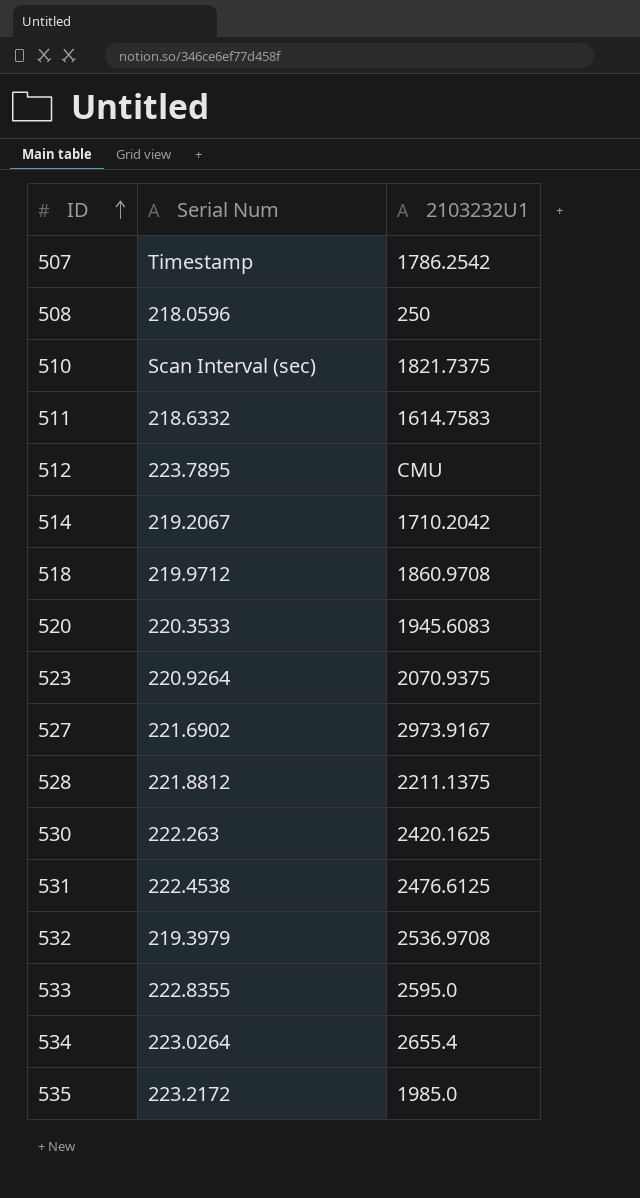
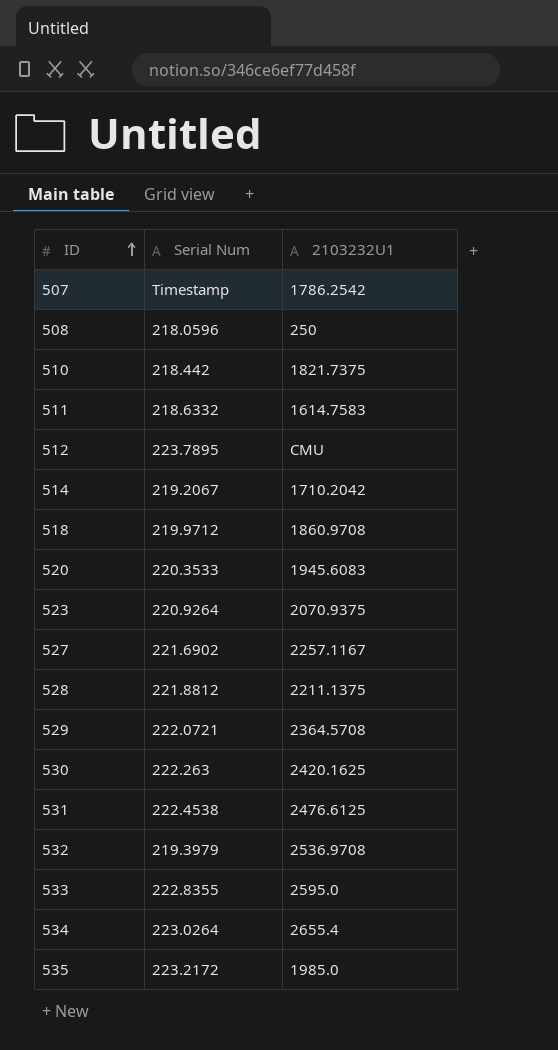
510 | Serial Num: Scan Interval (sec) -> 218.442
527 | 2103232U1: 2973.9167 -> 2257.1167
row 529: none -> 222.0721 | 2364.5708

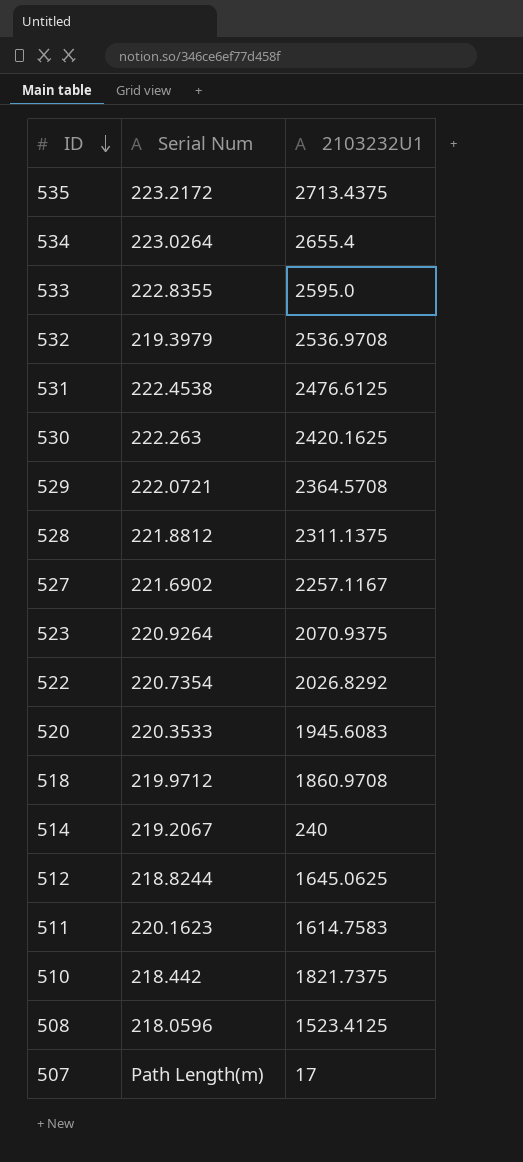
row order: ID ascending -> ID descending
535 | 2103232U1: 1985.0 -> 2713.4375
528 | 2103232U1: 2211.1375 -> 2311.1375
row 522: none -> 220.7354 | 2026.8292
514 | 2103232U1: 1710.2042 -> 240
512 | Serial Num: 223.7895 -> 218.8244
512 | 2103232U1: CMU -> 1645.0625
511 | Serial Num: 218.6332 -> 220.1623
508 | 2103232U1: 250 -> 1523.4125
507 | Serial Num: Timestamp -> Path Length(m)
507 | 2103232U1: 1786.2542 -> 17

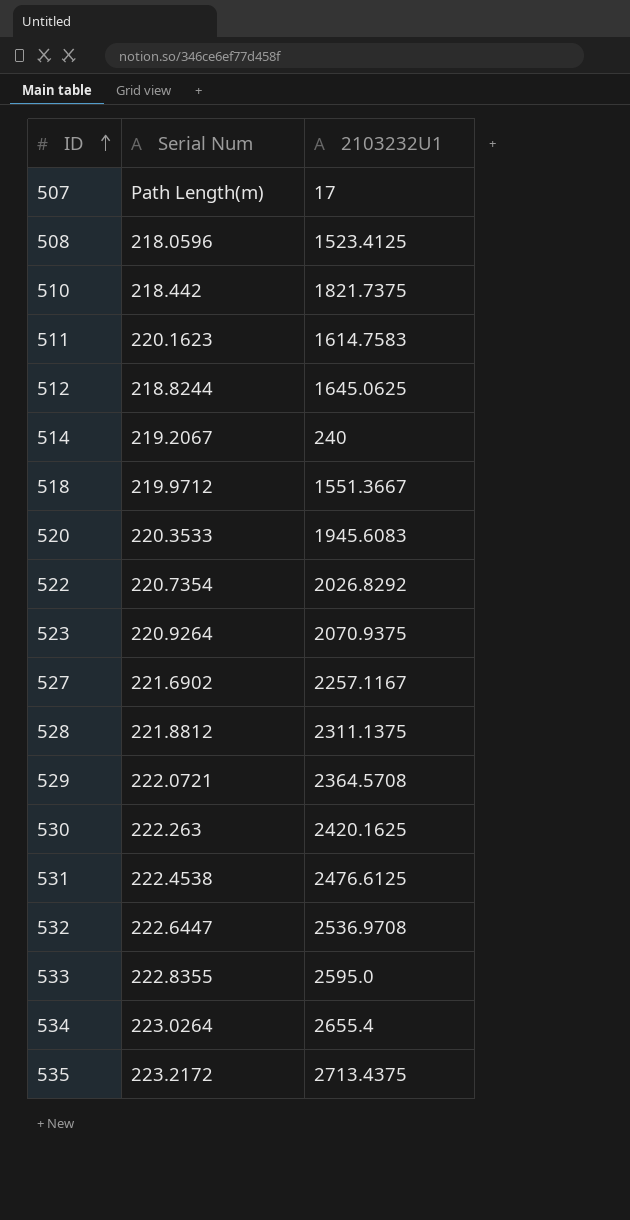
row order: ID descending -> ID ascending
518 | 2103232U1: 1860.9708 -> 1551.3667
532 | Serial Num: 219.3979 -> 222.6447

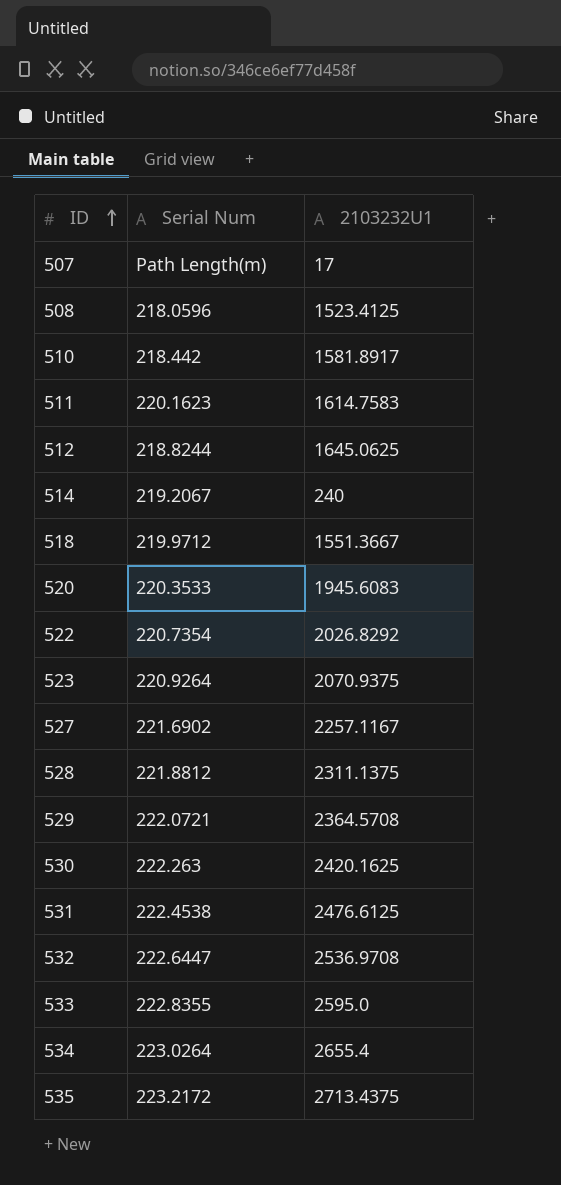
510 | 2103232U1: 1821.7375 -> 1581.8917

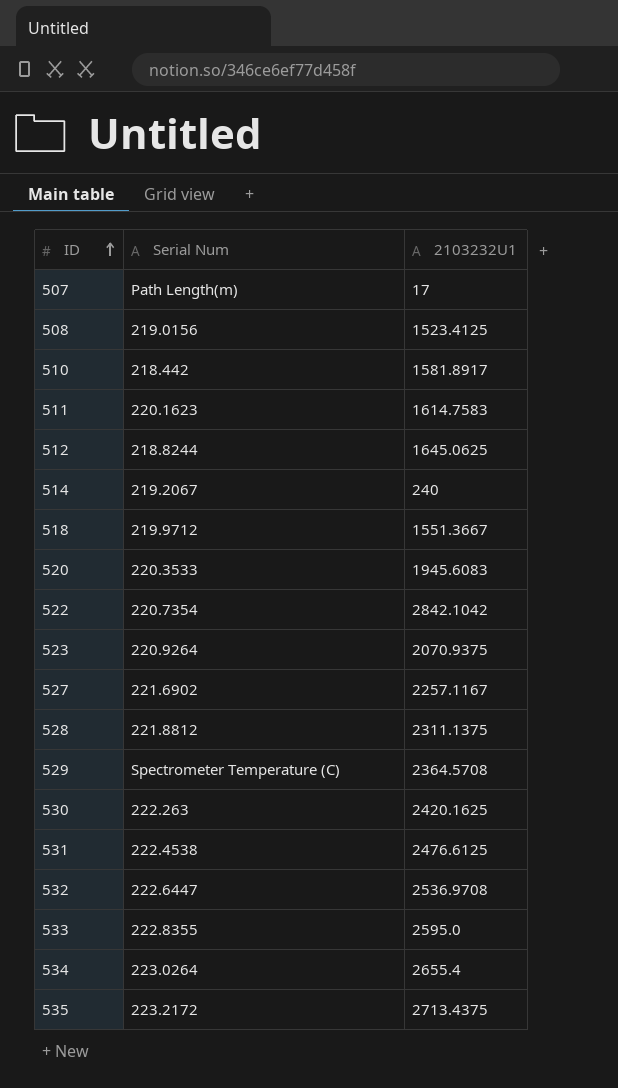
508 | Serial Num: 218.0596 -> 219.0156
522 | 2103232U1: 2026.8292 -> 2842.1042
529 | Serial Num: 222.0721 -> Spectrometer Temperature (C)

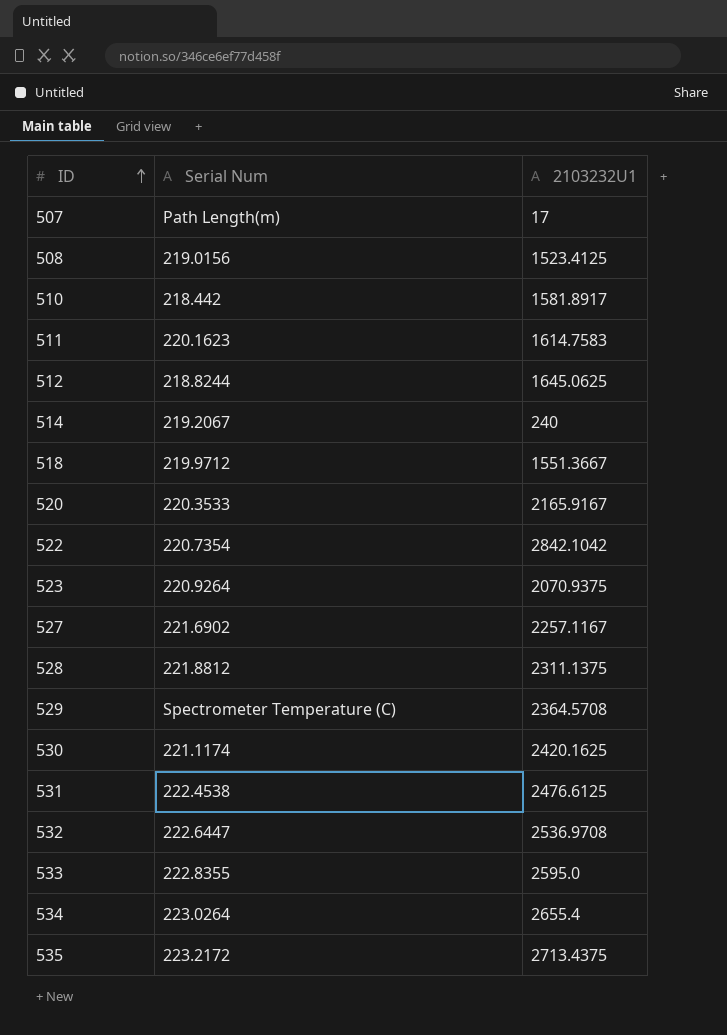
520 | 2103232U1: 1945.6083 -> 2165.9167
530 | Serial Num: 222.263 -> 221.1174

